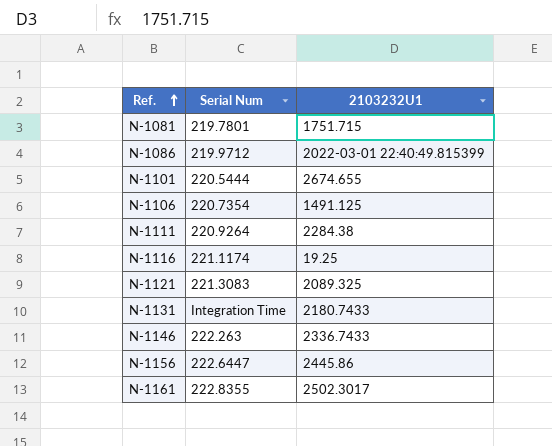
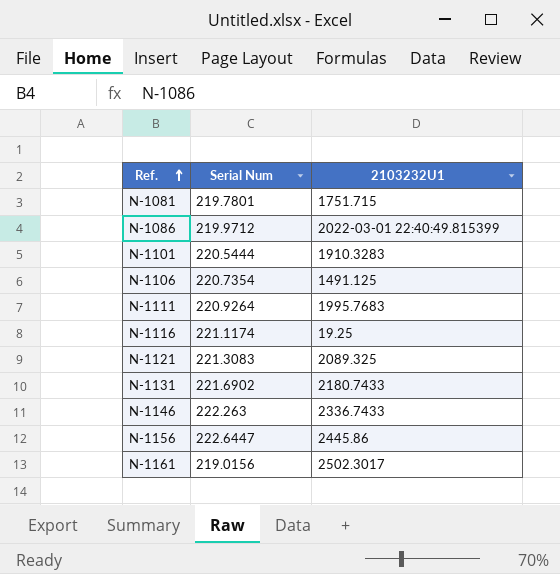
N-1101 | 2103232U1: 2674.655 -> 1910.3283
N-1111 | 2103232U1: 2284.38 -> 1995.7683
N-1131 | Serial Num: Integration Time -> 221.6902
N-1161 | Serial Num: 222.8355 -> 219.0156

